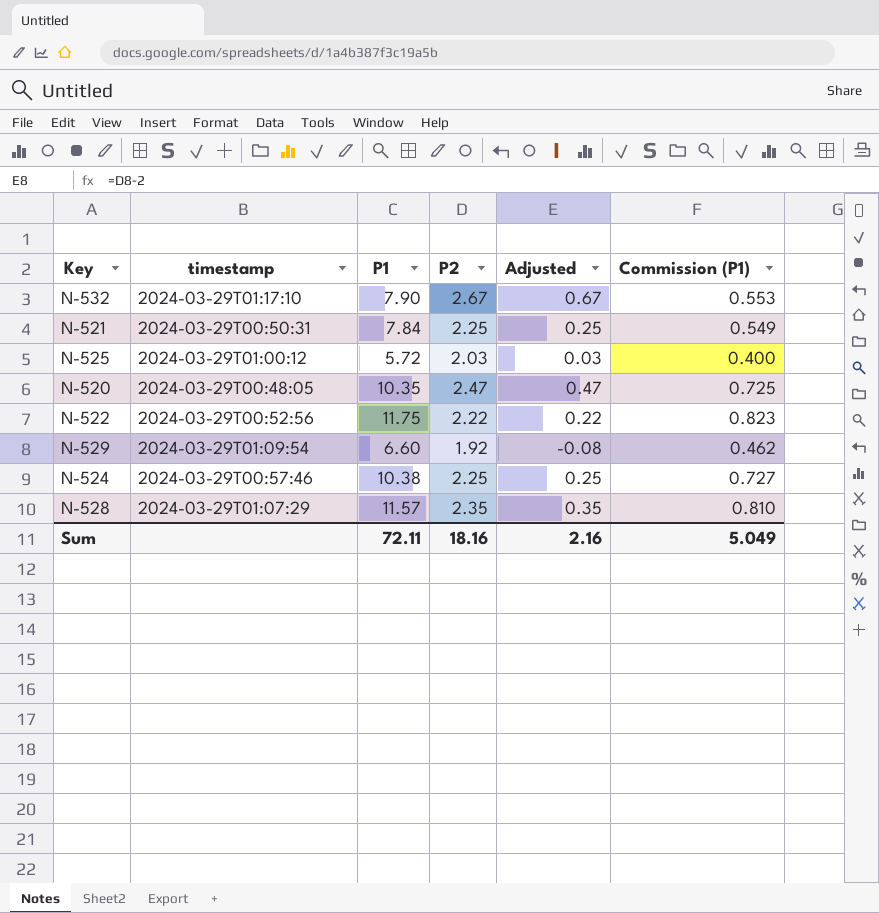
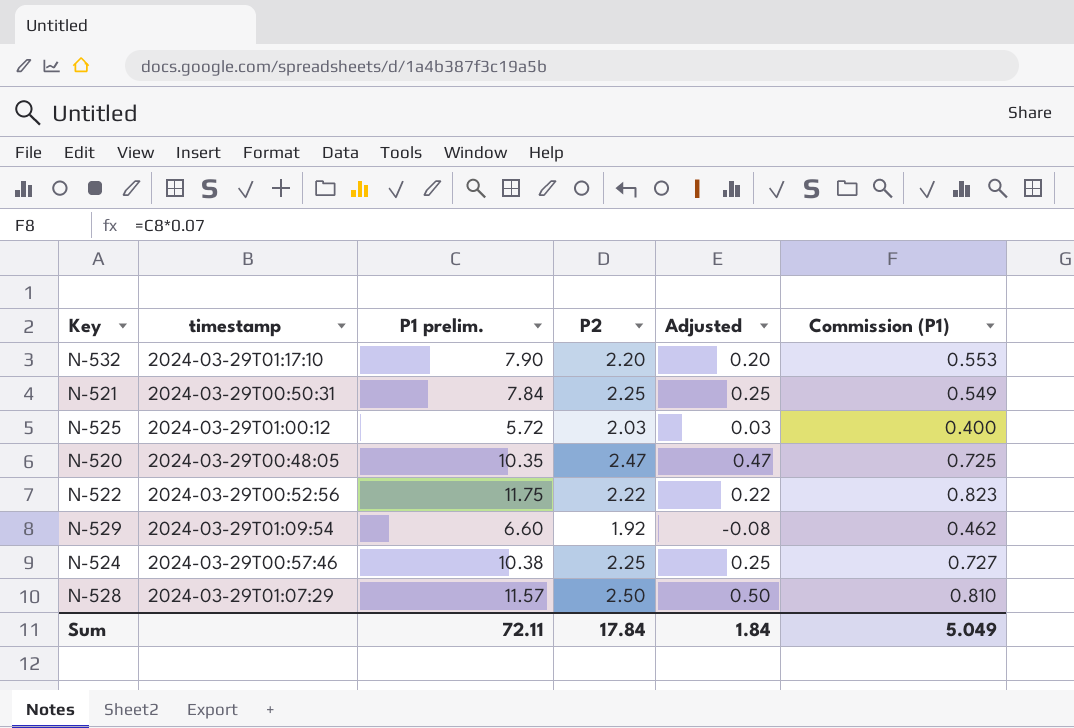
column name: P1 -> P1 prelim.
N-532 | P2: 2.67 -> 2.20
N-532 | Adjusted: 0.67 -> 0.20
N-528 | P2: 2.35 -> 2.50
N-528 | Adjusted: 0.35 -> 0.50
Sum | P2: 18.16 -> 17.84
Sum | Adjusted: 2.16 -> 1.84

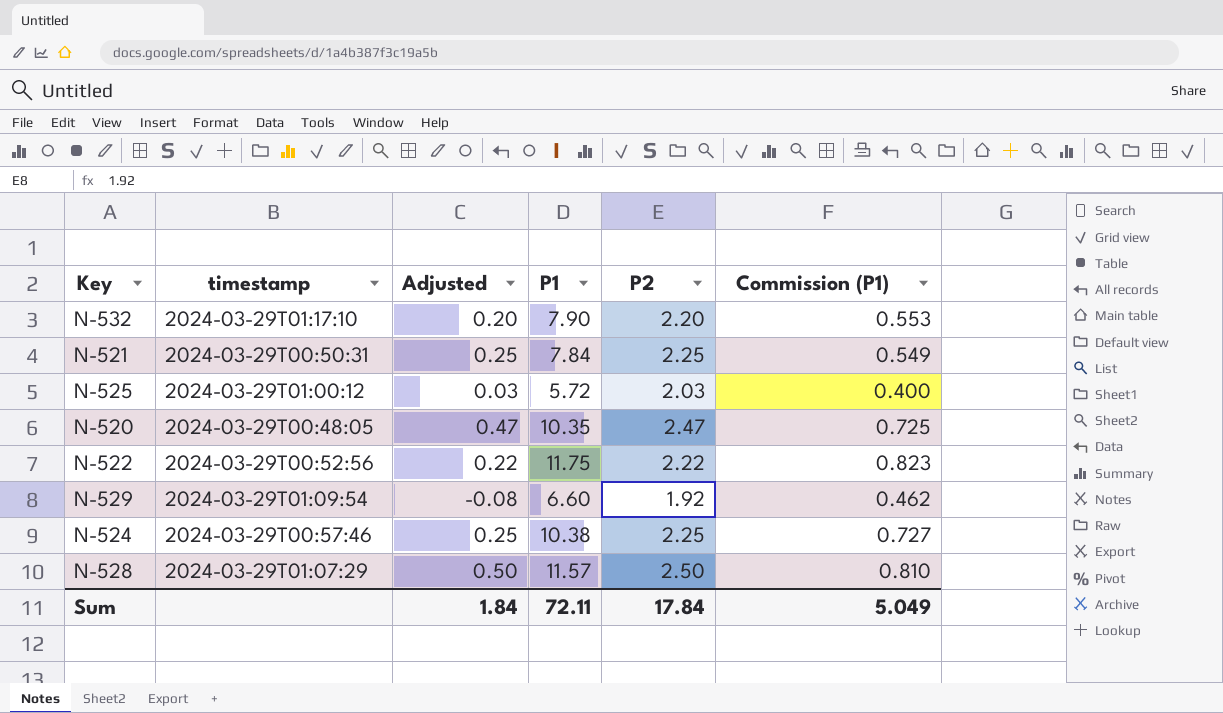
column Adjusted | position: 5 -> 3
column name: P1 prelim. -> P1

